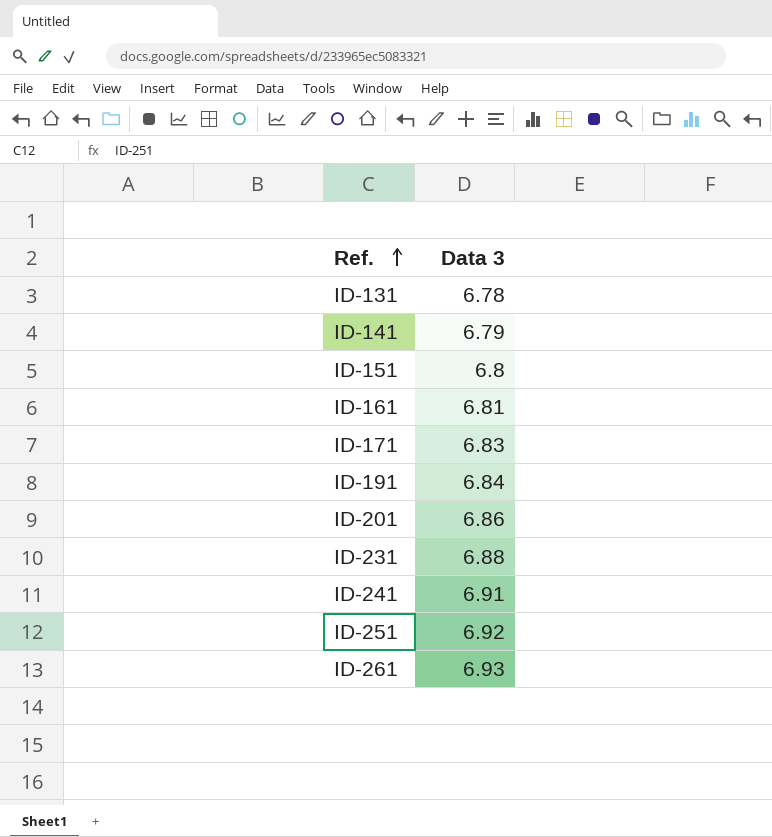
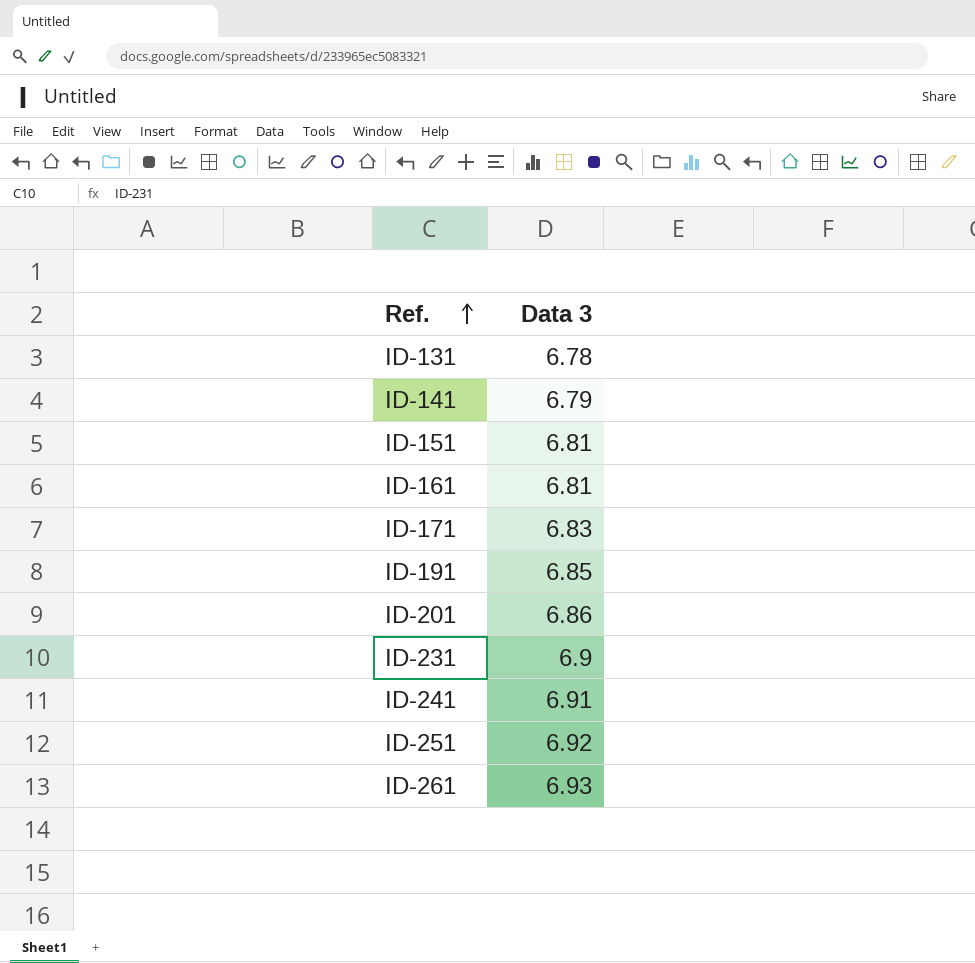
ID-151 | Data 3: 6.8 -> 6.81
ID-191 | Data 3: 6.84 -> 6.85
ID-231 | Data 3: 6.88 -> 6.9

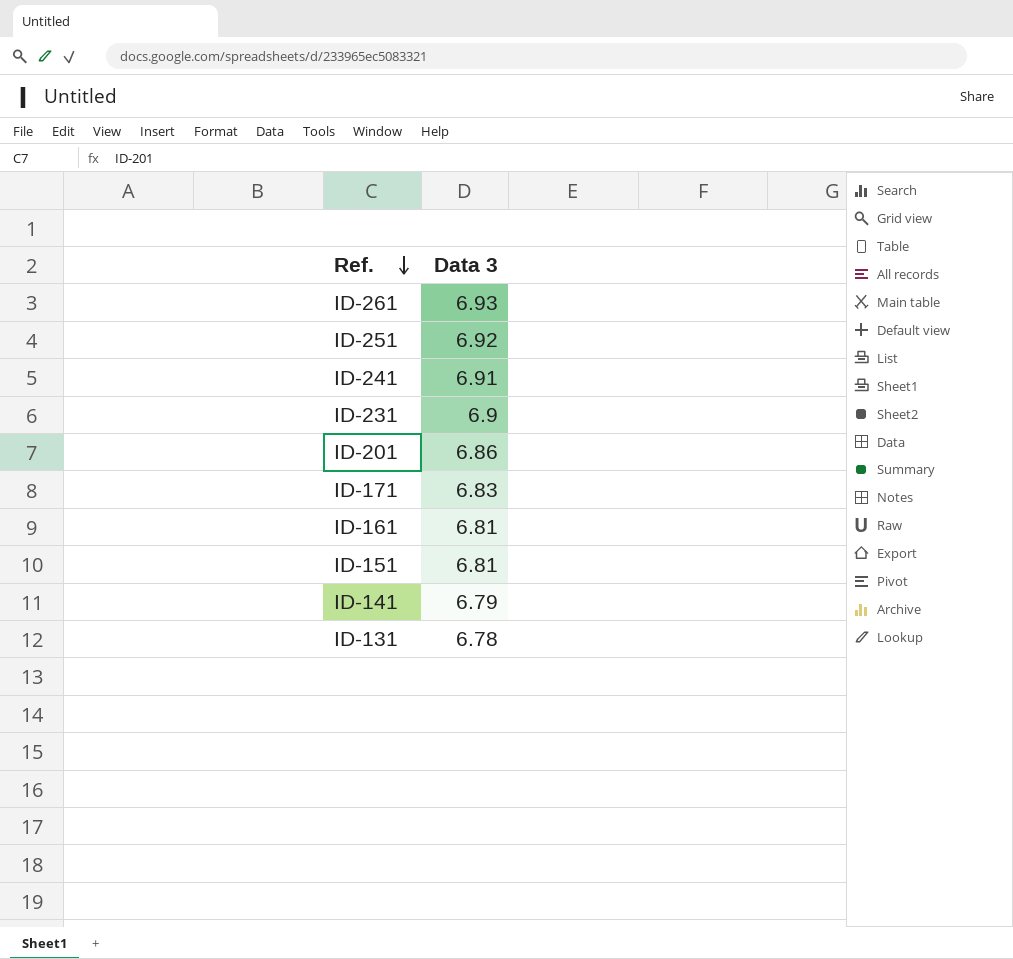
row order: Ref. ascending -> Ref. descending
row ID-191: 6.85 -> none

